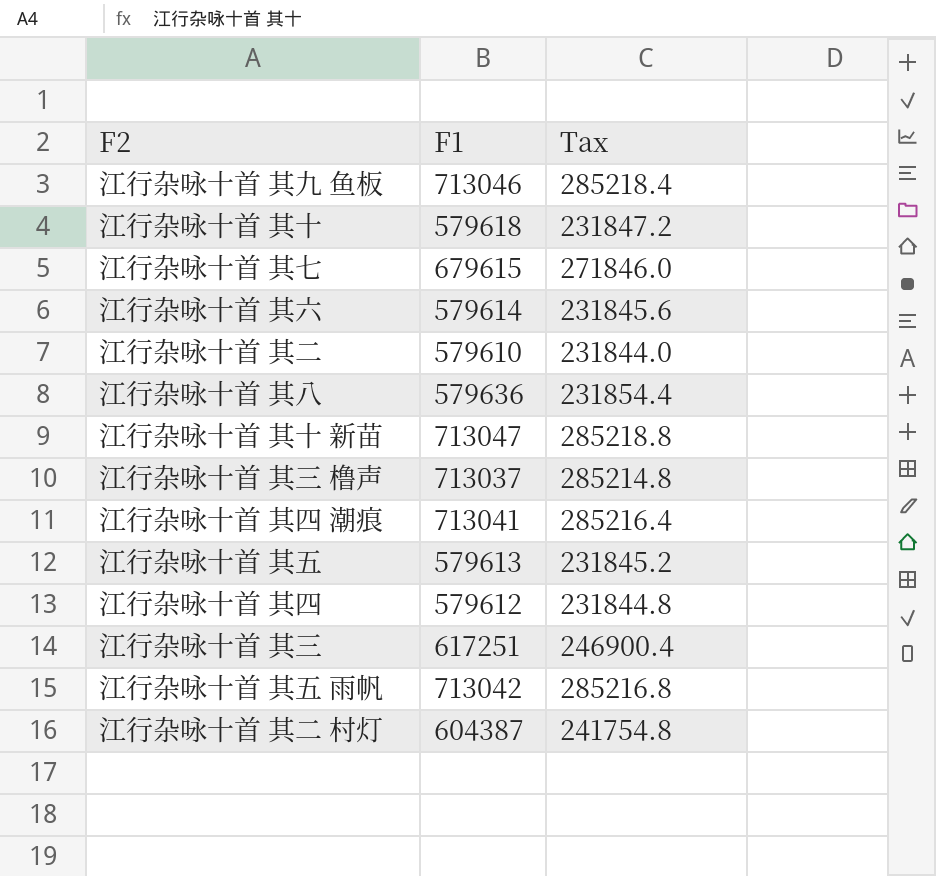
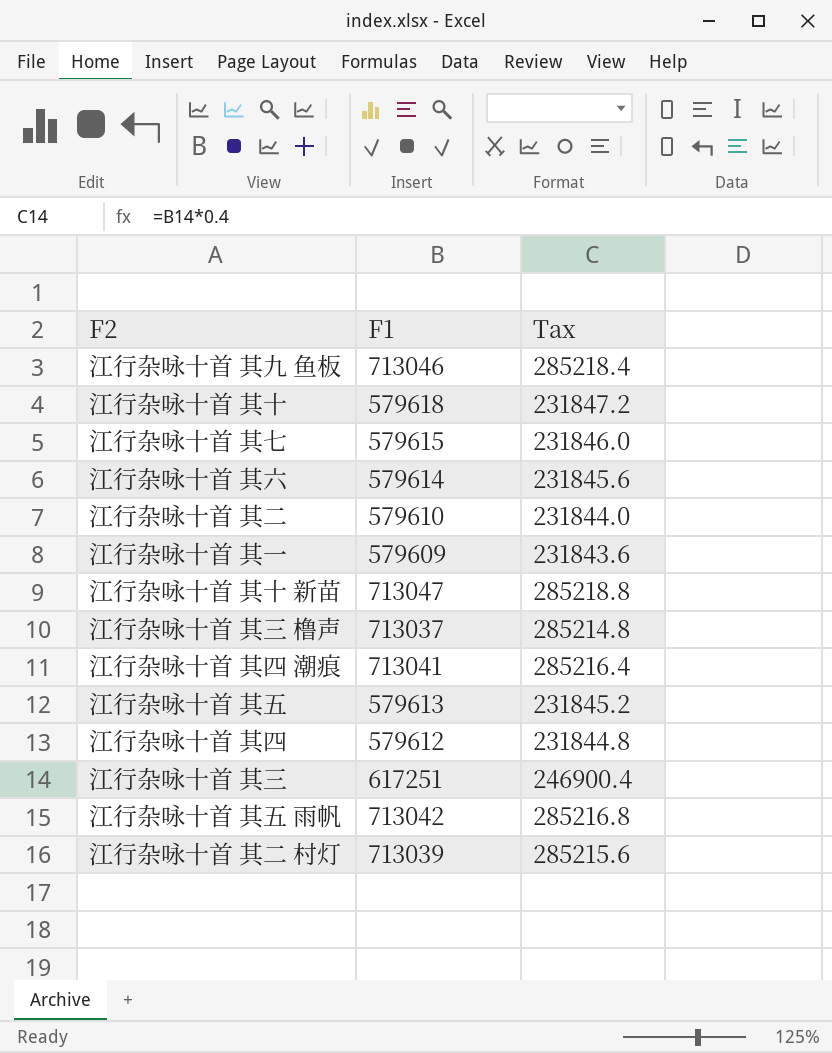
row 江行杂咏十首 其八: 579636 | 231854.4 -> none
江行杂咏十首 其七 | F1: 679615 -> 579615
江行杂咏十首 其七 | Tax: 271846.0 -> 231846.0
row 江行杂咏十首 其一: none -> 579609 | 231843.6
江行杂咏十首 其二 村灯 | F1: 604387 -> 713039
江行杂咏十首 其二 村灯 | Tax: 241754.8 -> 285215.6

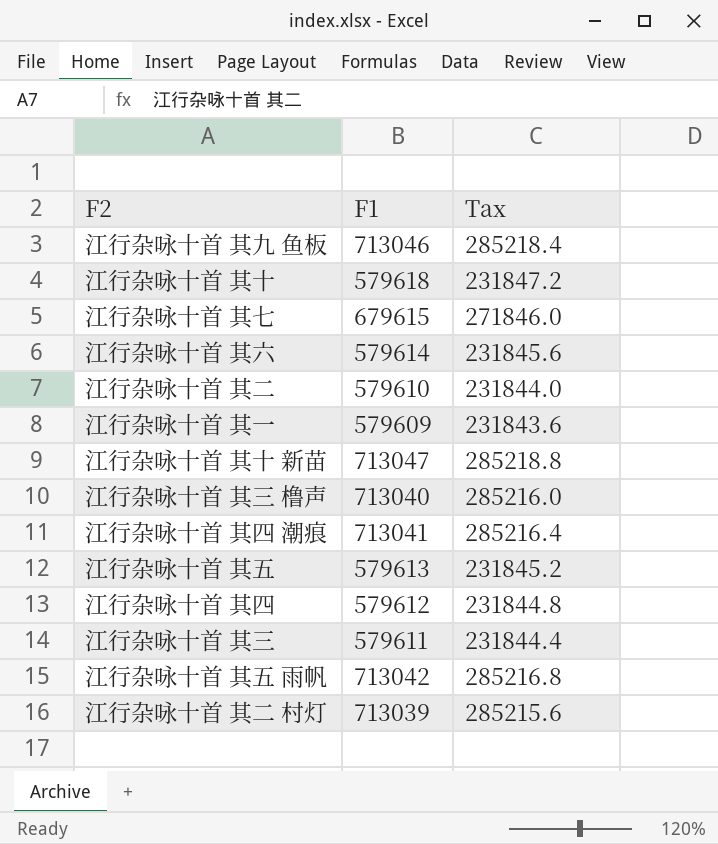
江行杂咏十首 其七 | F1: 579615 -> 679615
江行杂咏十首 其七 | Tax: 231846.0 -> 271846.0
江行杂咏十首 其三 橹声 | F1: 713037 -> 713040
江行杂咏十首 其三 橹声 | Tax: 285214.8 -> 285216.0
江行杂咏十首 其三 | F1: 617251 -> 579611
江行杂咏十首 其三 | Tax: 246900.4 -> 231844.4

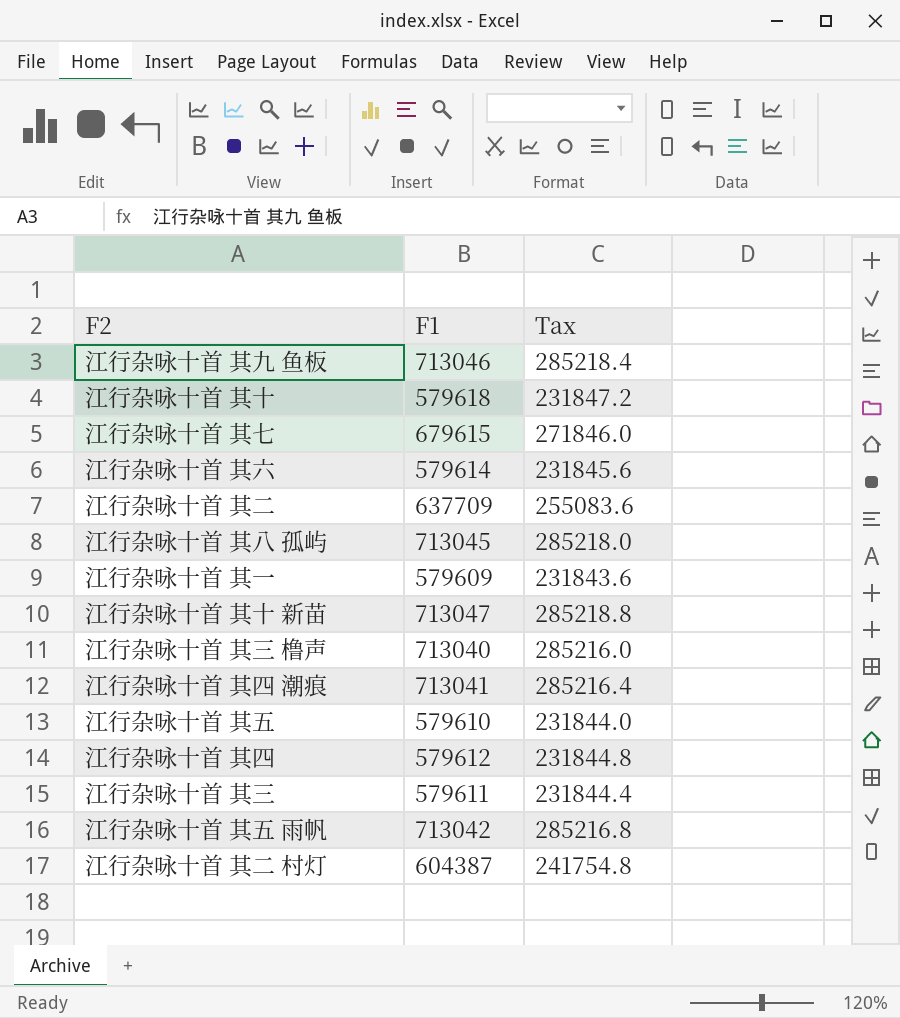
江行杂咏十首 其二 | F1: 579610 -> 637709
江行杂咏十首 其二 | Tax: 231844.0 -> 255083.6
row 江行杂咏十首 其八 孤屿: none -> 713045 | 285218.0
江行杂咏十首 其五 | F1: 579613 -> 579610
江行杂咏十首 其五 | Tax: 231845.2 -> 231844.0
江行杂咏十首 其二 村灯 | F1: 713039 -> 604387
江行杂咏十首 其二 村灯 | Tax: 285215.6 -> 241754.8

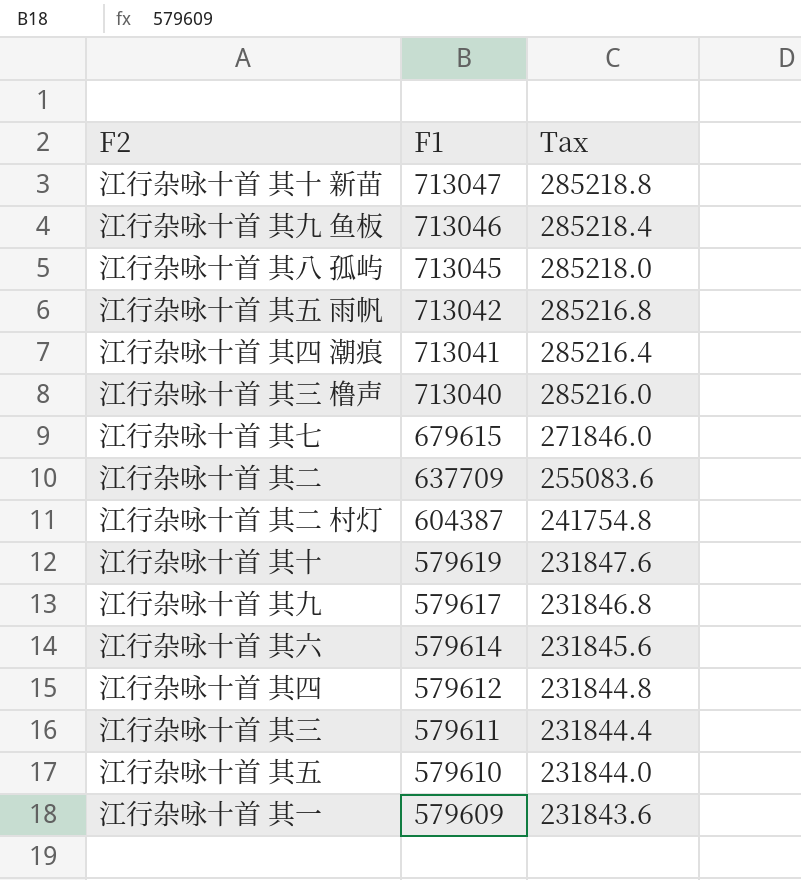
row order: none -> F1 descending
江行杂咏十首 其十 | F1: 579618 -> 579619
江行杂咏十首 其十 | Tax: 231847.2 -> 231847.6
row 江行杂咏十首 其九: none -> 579617 | 231846.8

